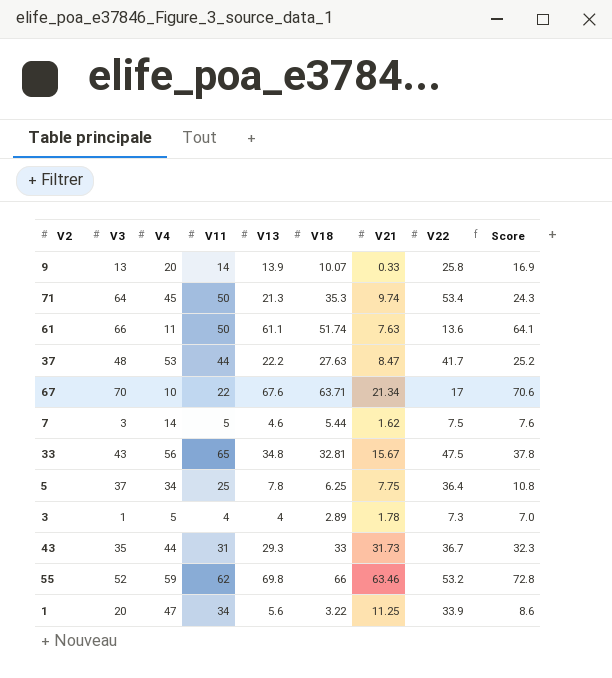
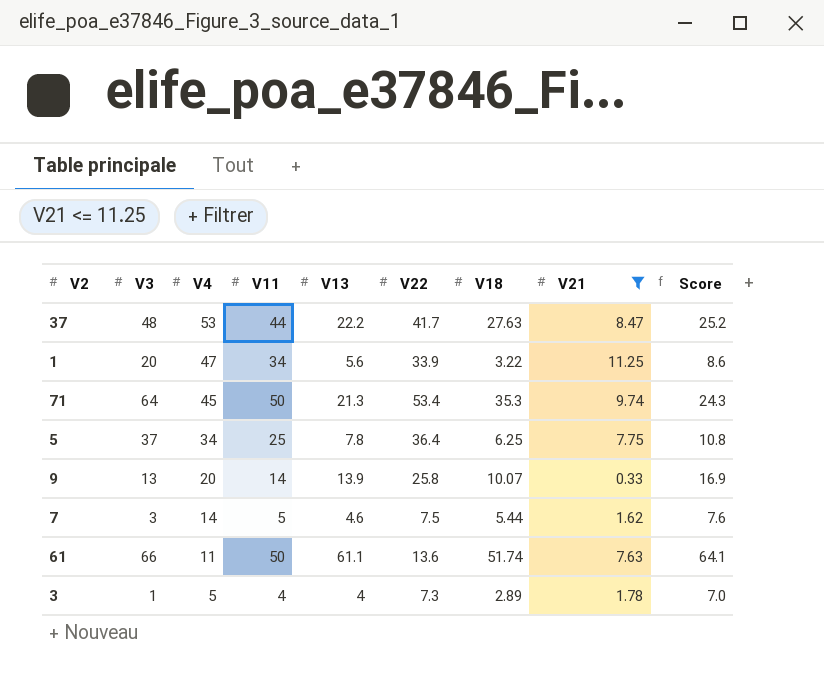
filter: none -> V21 <= 11.25
row order: none -> V4 descending
column V22 | position: 8 -> 6

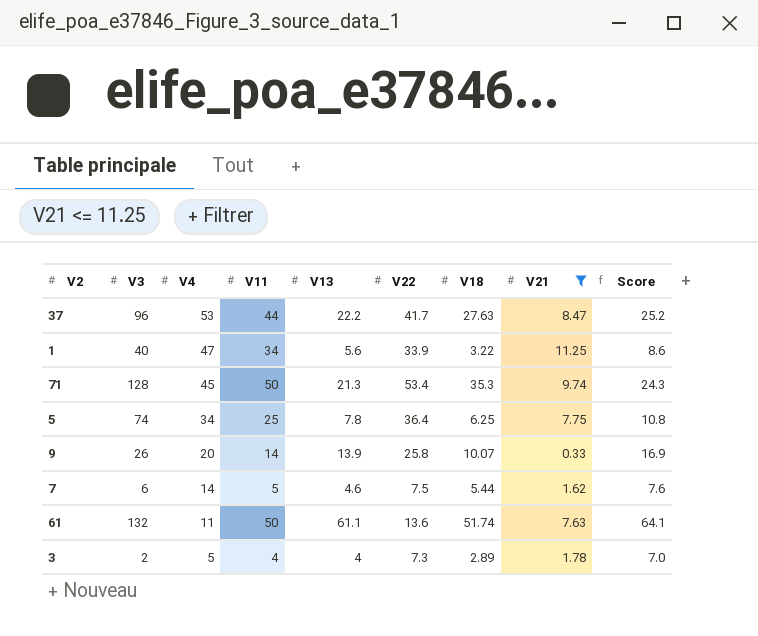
37 | V3: 48 -> 96
1 | V3: 20 -> 40
71 | V3: 64 -> 128
5 | V3: 37 -> 74
9 | V3: 13 -> 26
7 | V3: 3 -> 6
61 | V3: 66 -> 132
3 | V3: 1 -> 2

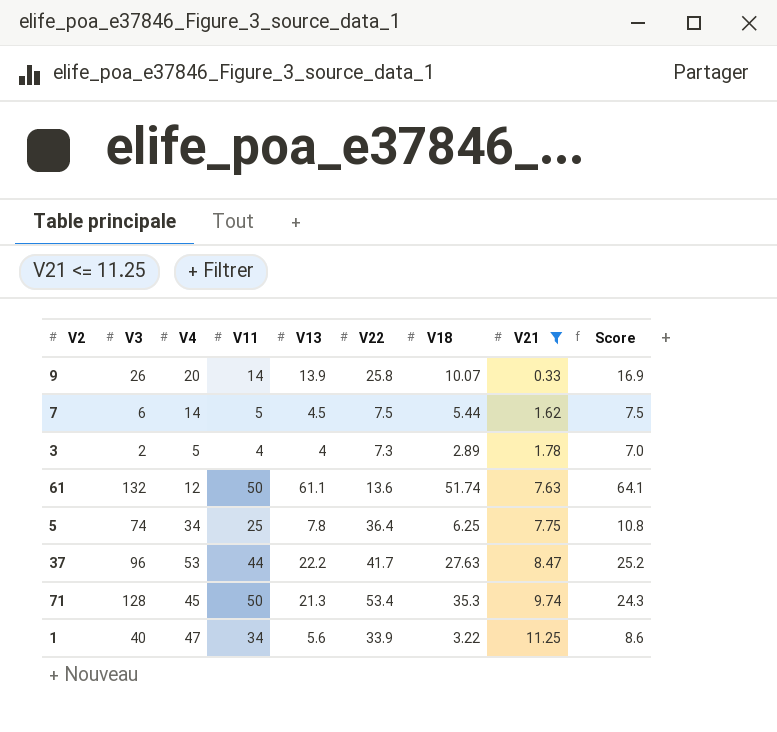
row order: V4 descending -> V21 ascending
7 | V13: 4.6 -> 4.5
7 | Score: 7.6 -> 7.5
61 | V4: 11 -> 12

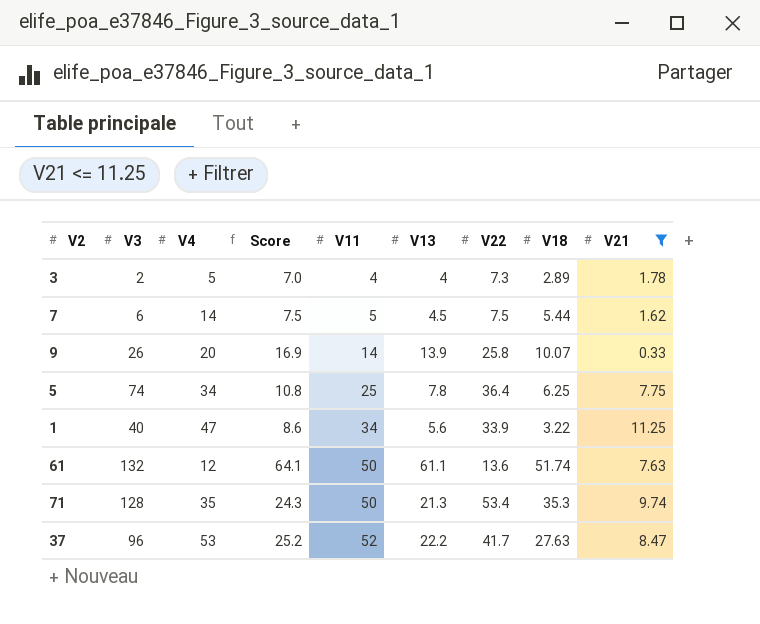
row order: V21 ascending -> V11 ascending
column Score | position: 9 -> 4
71 | V4: 45 -> 35
37 | V11: 44 -> 52

